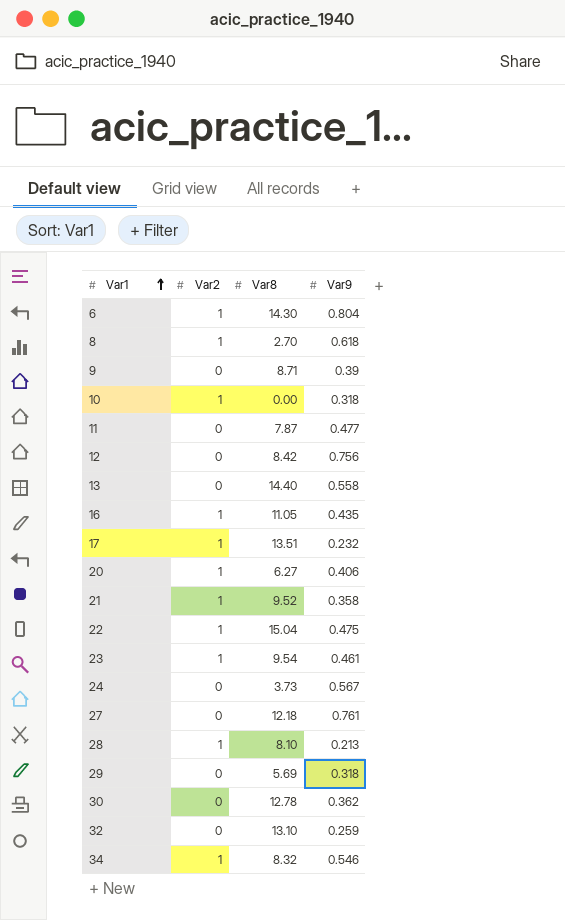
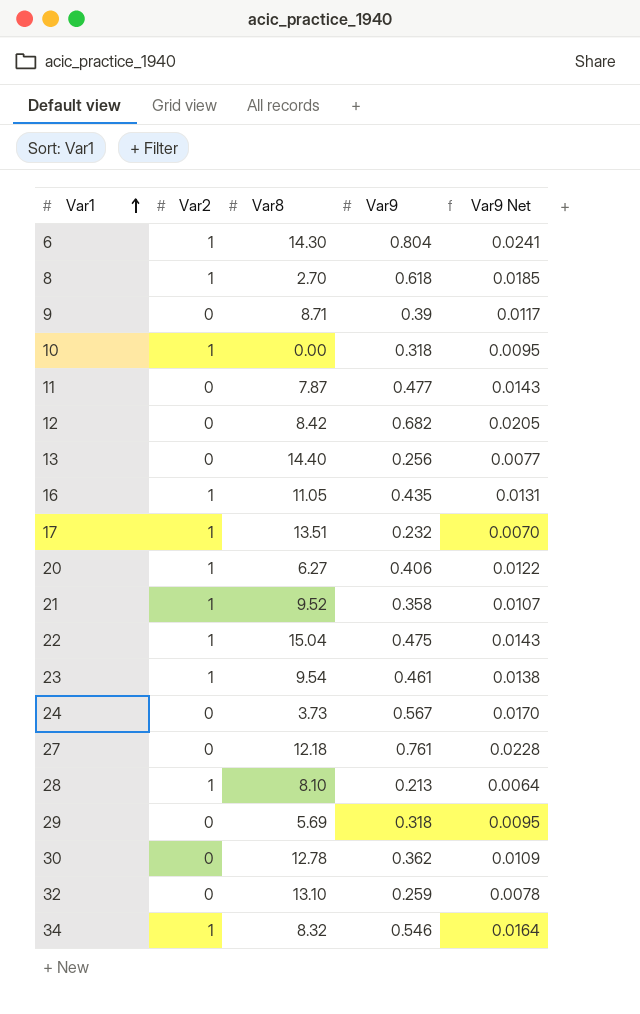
column Var9 Net | formula: none -> [Var9] * 0.03
12 | Var9: 0.756 -> 0.682
13 | Var9: 0.558 -> 0.256

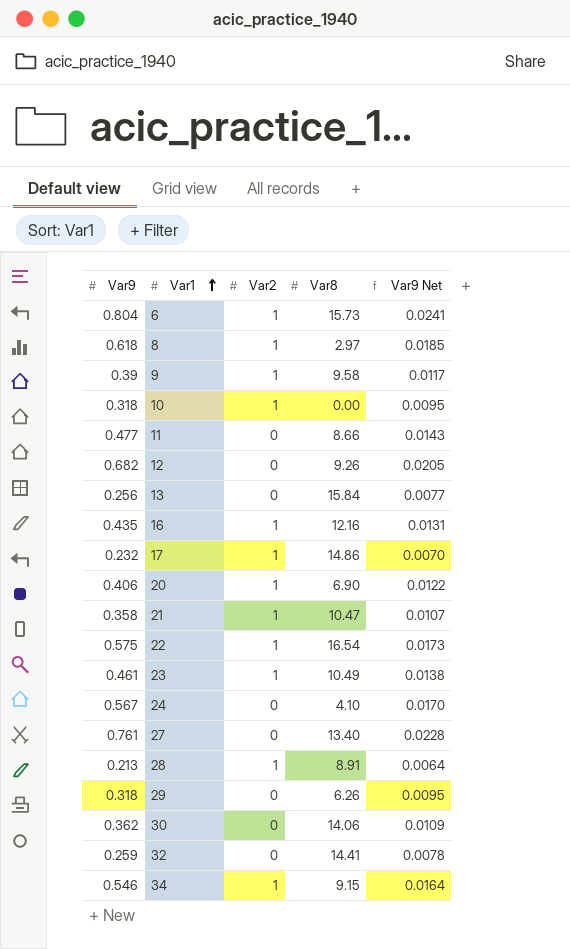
column Var9 | position: 4 -> 1
6 | Var8: 14.30 -> 15.73
8 | Var8: 2.70 -> 2.97
9 | Var2: 0 -> 1
9 | Var8: 8.71 -> 9.58
11 | Var8: 7.87 -> 8.66
12 | Var8: 8.42 -> 9.26
13 | Var8: 14.40 -> 15.84
16 | Var8: 11.05 -> 12.16
17 | Var8: 13.51 -> 14.86
20 | Var8: 6.27 -> 6.90
21 | Var8: 9.52 -> 10.47
22 | Var9: 0.475 -> 0.575
22 | Var8: 15.04 -> 16.54
22 | Var9 Net: 0.0143 -> 0.0173
23 | Var8: 9.54 -> 10.49
24 | Var8: 3.73 -> 4.10
27 | Var8: 12.18 -> 13.40
28 | Var8: 8.10 -> 8.91
29 | Var8: 5.69 -> 6.26
30 | Var8: 12.78 -> 14.06
32 | Var8: 13.10 -> 14.41
34 | Var8: 8.32 -> 9.15

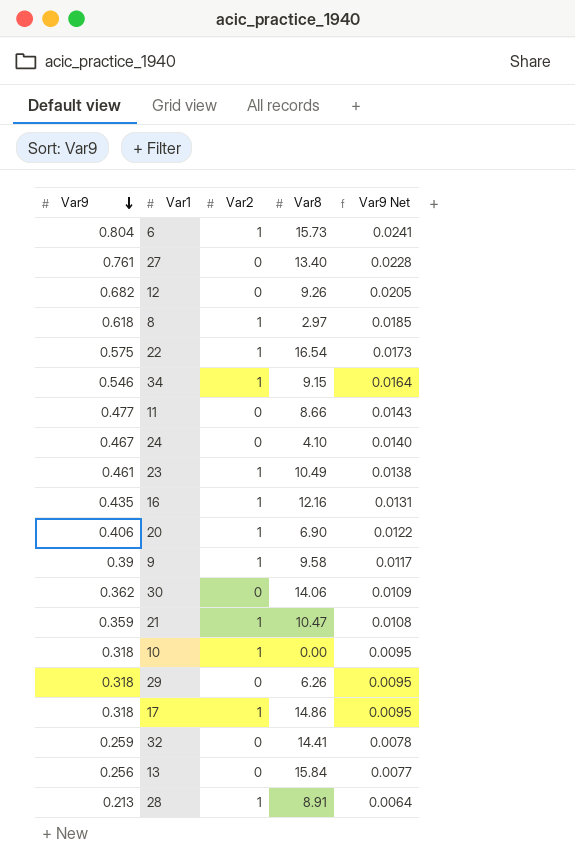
row order: Var1 ascending -> Var9 descending
24 | Var9: 0.567 -> 0.467
24 | Var9 Net: 0.0170 -> 0.0140
21 | Var9: 0.358 -> 0.359
21 | Var9 Net: 0.0107 -> 0.0108
17 | Var9: 0.232 -> 0.318
17 | Var9 Net: 0.0070 -> 0.0095

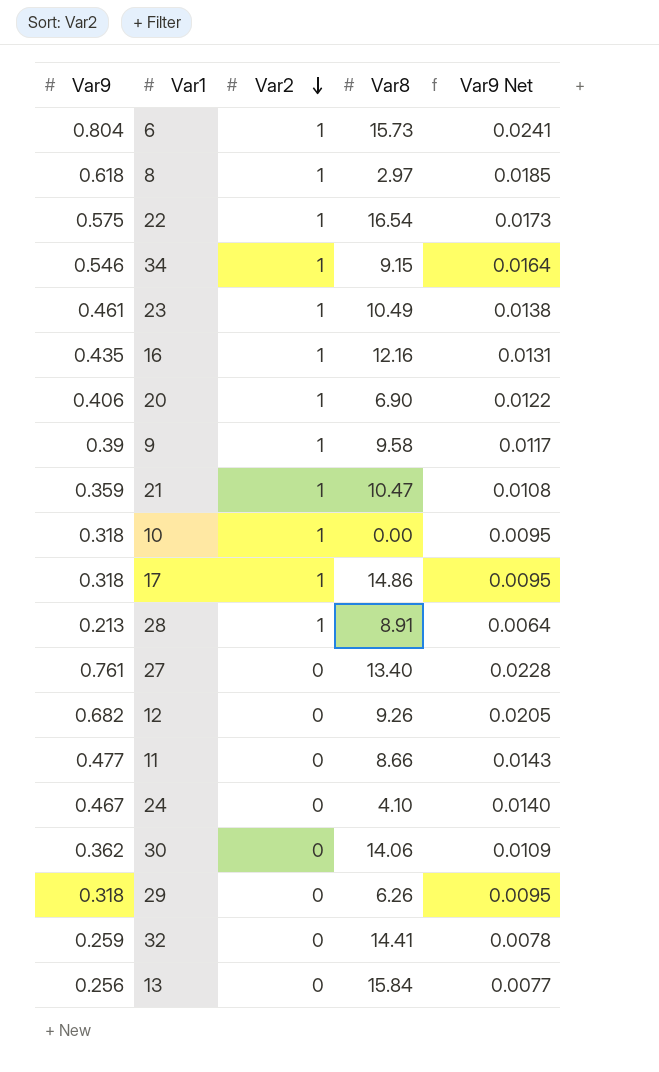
row order: Var9 descending -> Var2 descending

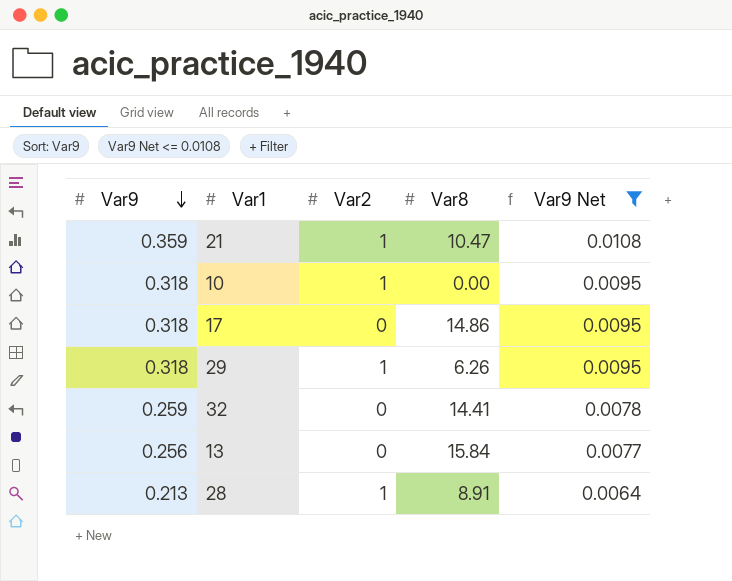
filter: none -> Var9 Net <= 0.0108
row order: Var2 descending -> Var9 descending
17 | Var2: 1 -> 0
29 | Var2: 0 -> 1

